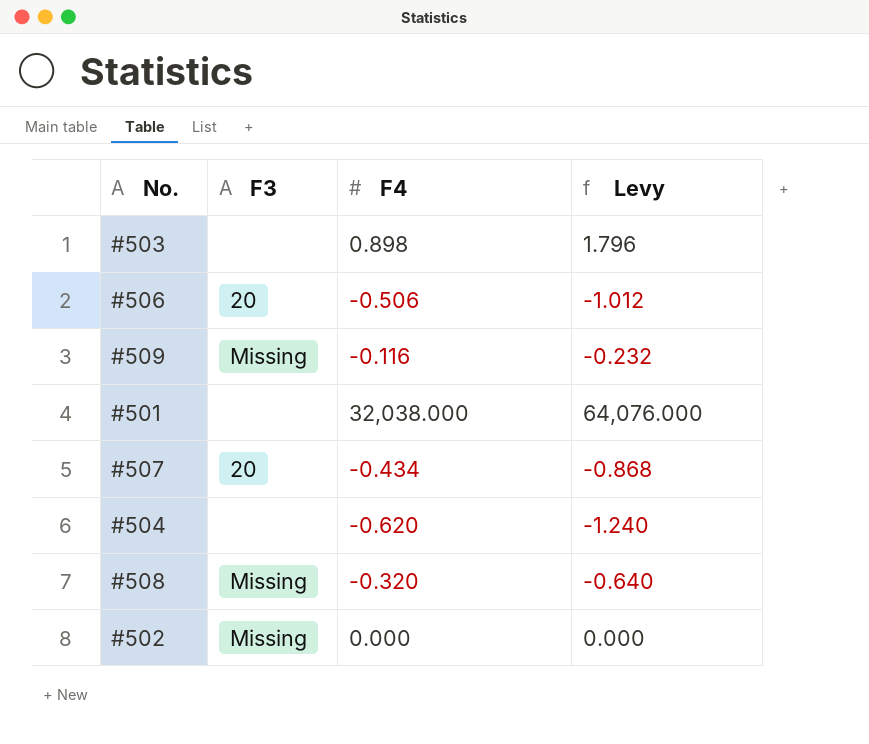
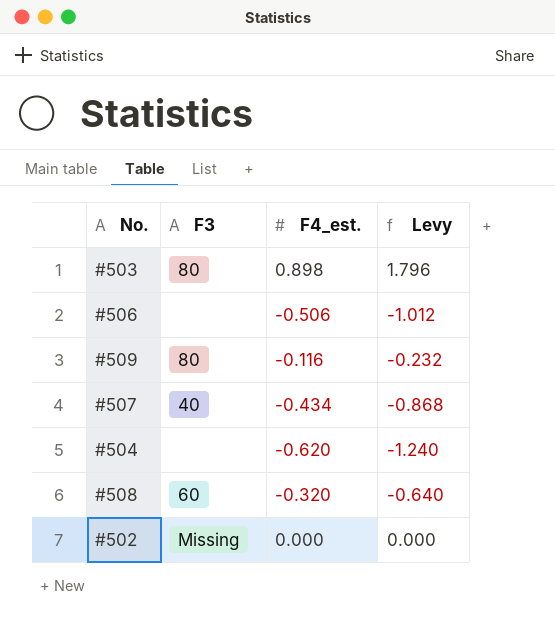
column name: F4 -> F4_est.
row #501: none | 32,038.000 | 64,076.000 -> none
#503 | F3: none -> 80
#506 | F3: 20 -> none
#509 | F3: Missing -> 80
#507 | F3: 20 -> 40
#508 | F3: Missing -> 60

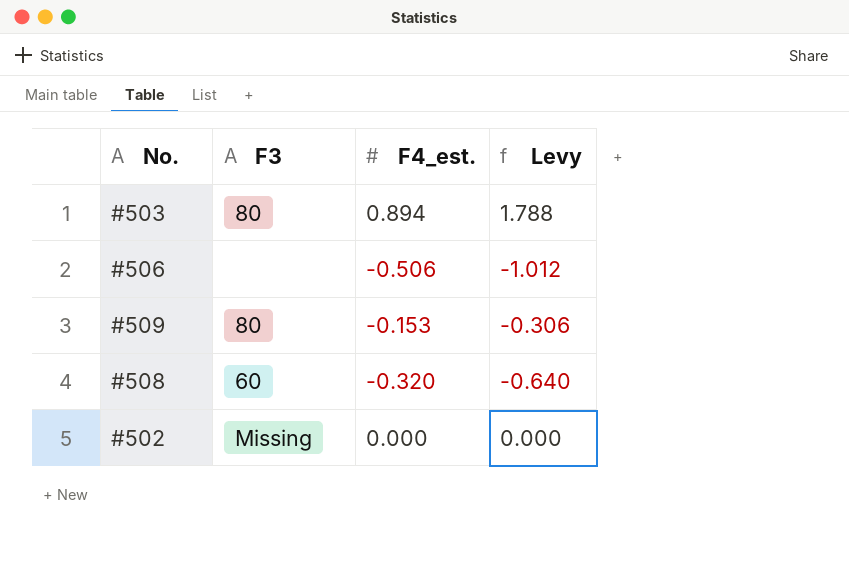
row #507: 40 | -0.434 | -0.868 -> none
row #504: none | -0.620 | -1.240 -> none
#503 | F4_est.: 0.898 -> 0.894
#503 | Levy: 1.796 -> 1.788
#509 | F4_est.: -0.116 -> -0.153
#509 | Levy: -0.232 -> -0.306

